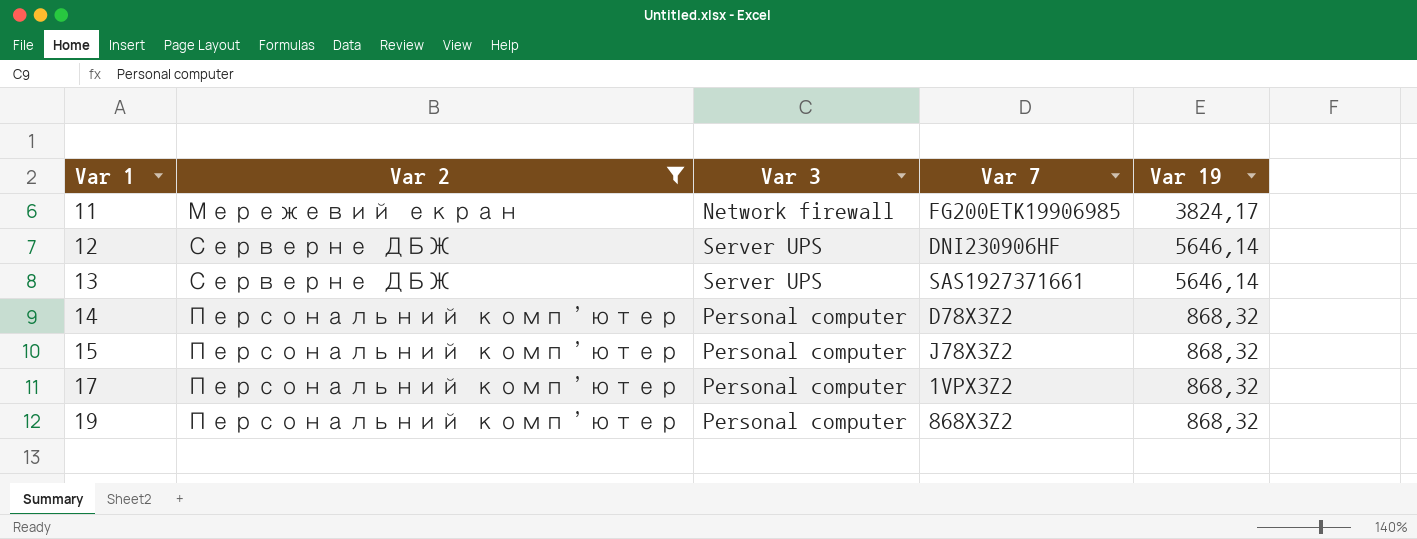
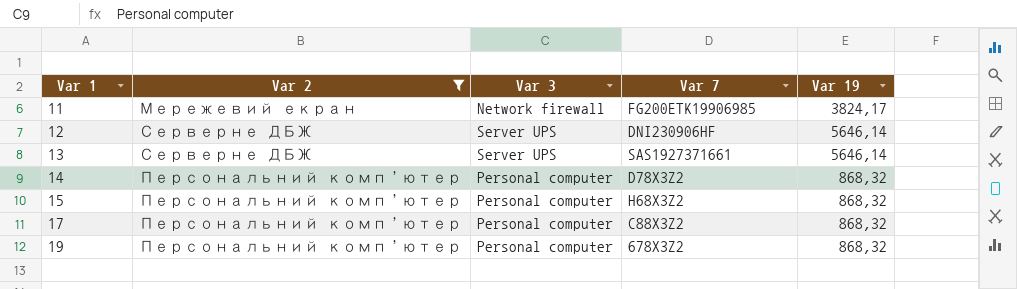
15 | Var 7: J78X3Z2 -> H68X3Z2
17 | Var 7: 1VPX3Z2 -> C88X3Z2
19 | Var 7: 868X3Z2 -> 678X3Z2

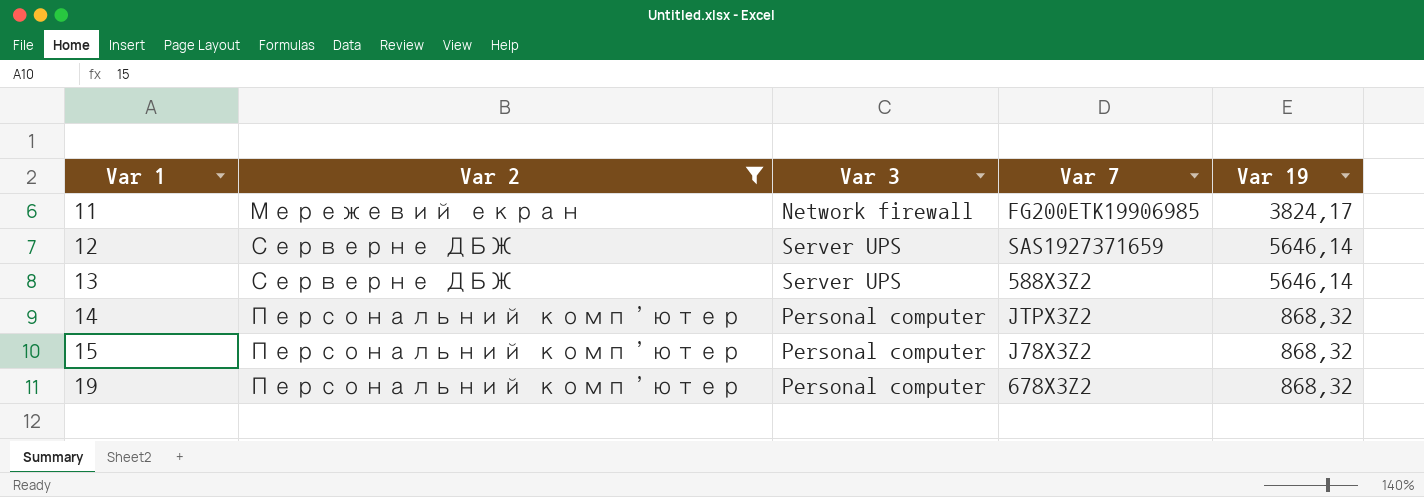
row 17: Персональний комп’ютер | Personal computer | C88X3Z2 | 868,32 -> none
12 | Var 7: DNI230906HF -> SAS1927371659
13 | Var 7: SAS1927371661 -> 588X3Z2
14 | Var 7: D78X3Z2 -> JTPX3Z2
15 | Var 7: H68X3Z2 -> J78X3Z2

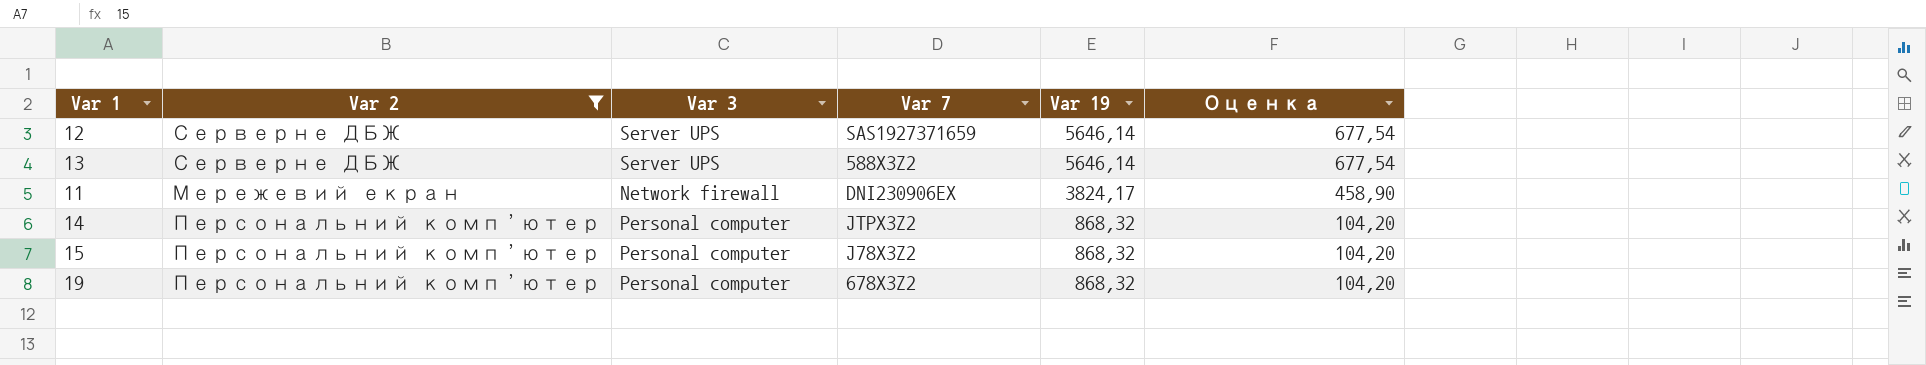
row order: Var 1 ascending -> Var 19 descending
column Оценка | formula: none -> [Var 19] * 0,12
11 | Var 7: FG200ETK19906985 -> DNI230906EX

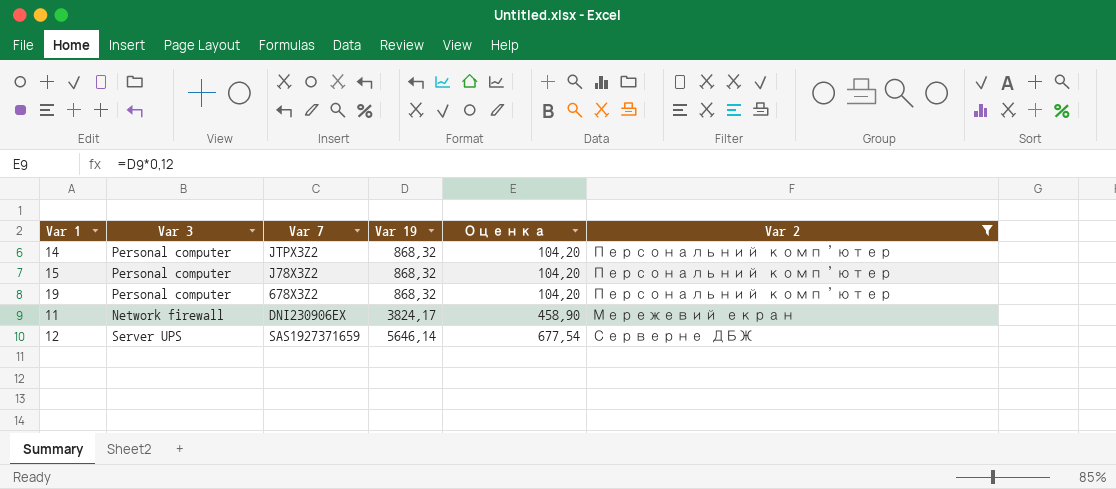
row order: Var 19 descending -> Var 19 ascending
column Var 2 | position: 2 -> 6
row 13: Серверне ДБЖ | Server UPS | 588X3Z2 | 5646,14 | 677,54 -> none

